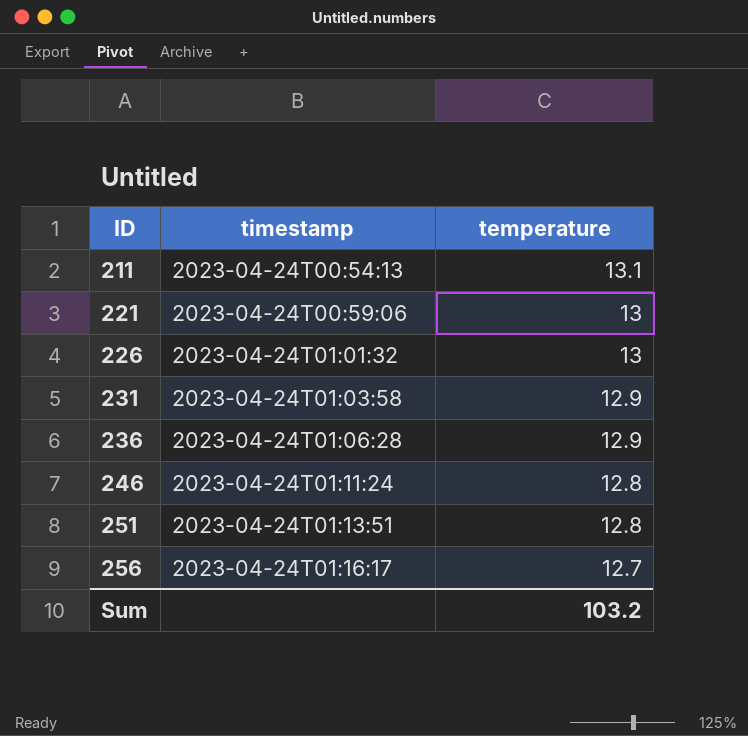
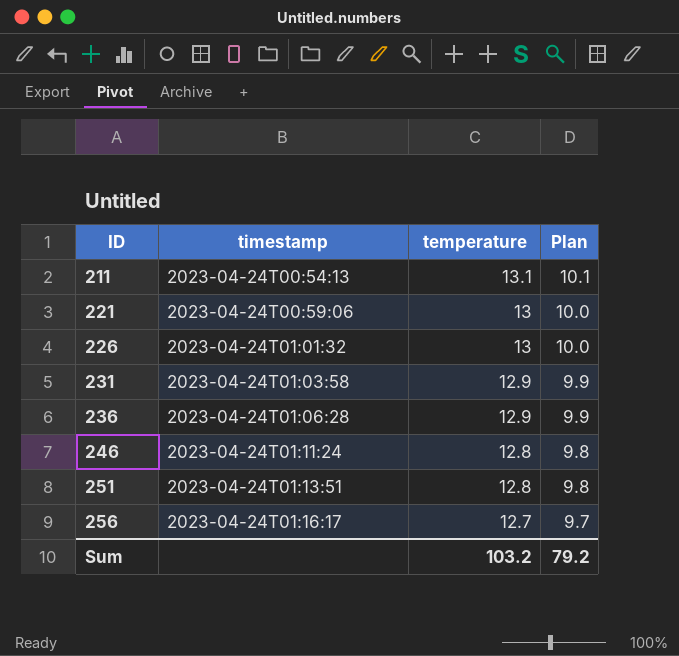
column Plan | formula: none -> [temperature] - 3

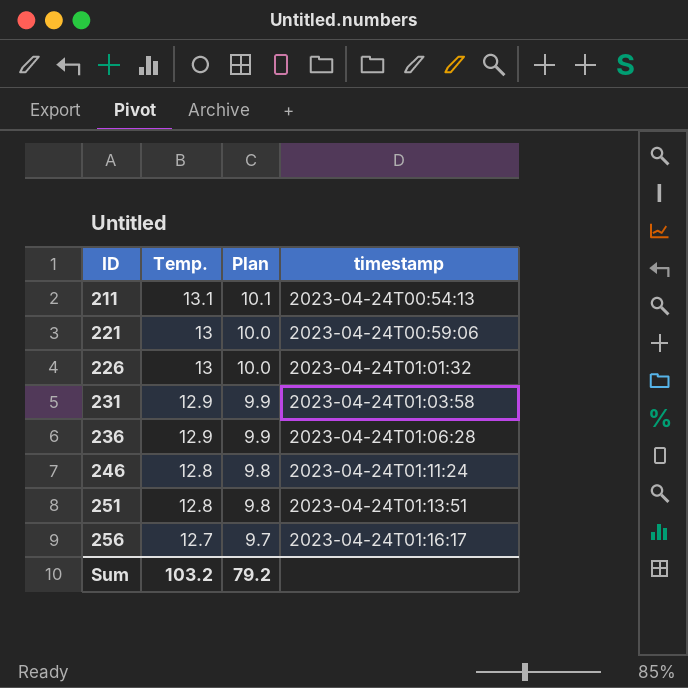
column name: temperature -> Temp.
column timestamp | position: 2 -> 4

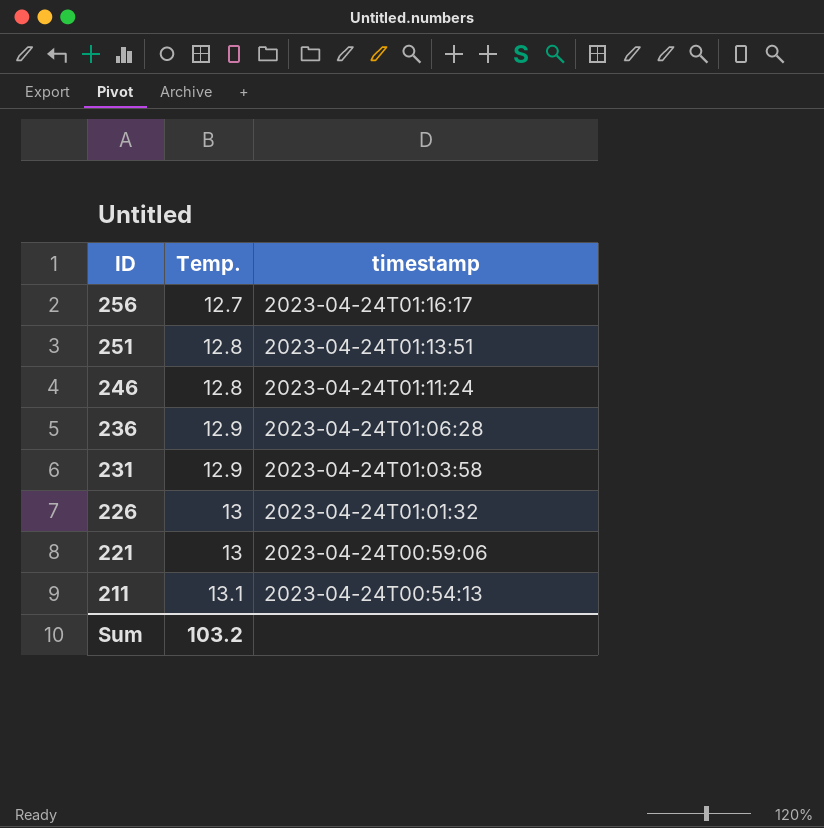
row order: ID ascending -> ID descending
column Plan | formula: [Temp.] - 3 -> none

